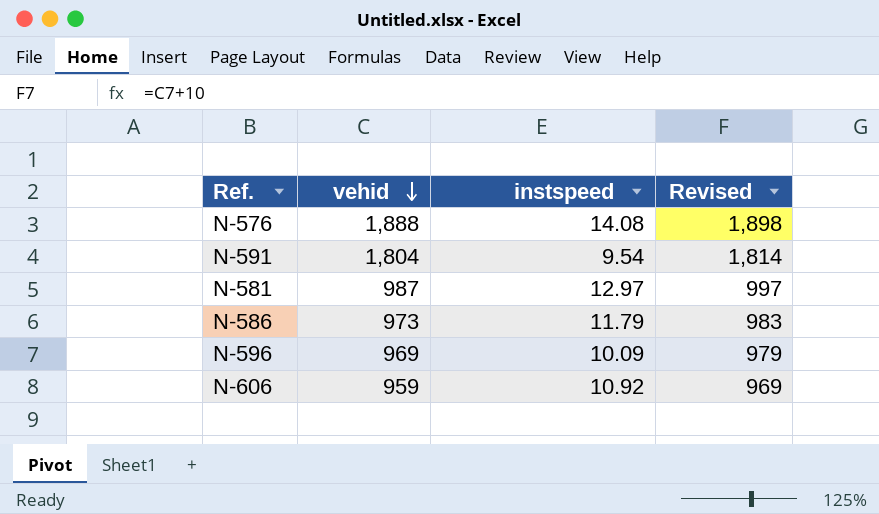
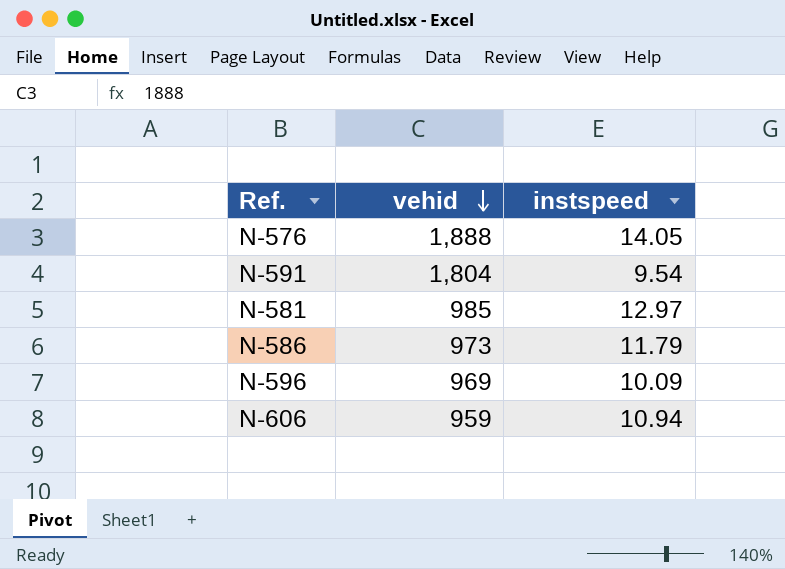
column Revised | formula: [vehid] + 10 -> none
N-576 | instspeed: 14.08 -> 14.05
N-581 | vehid: 987 -> 985
N-606 | instspeed: 10.92 -> 10.94

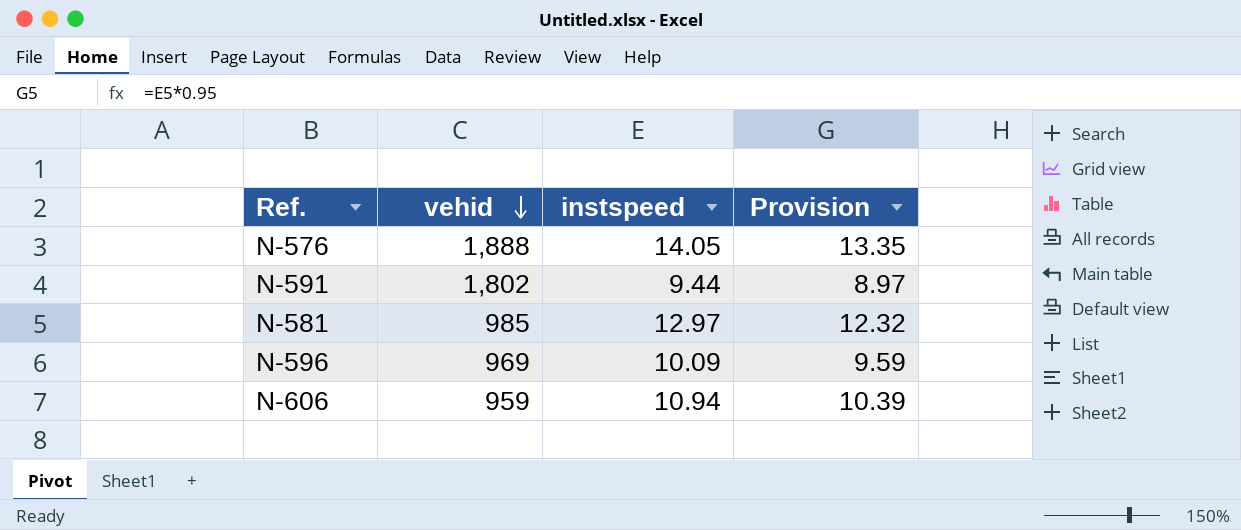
column Provision | formula: none -> [instspeed] * 0.95
row N-586: 973 | 11.79 -> none
N-591 | vehid: 1,804 -> 1,802
N-591 | instspeed: 9.54 -> 9.44

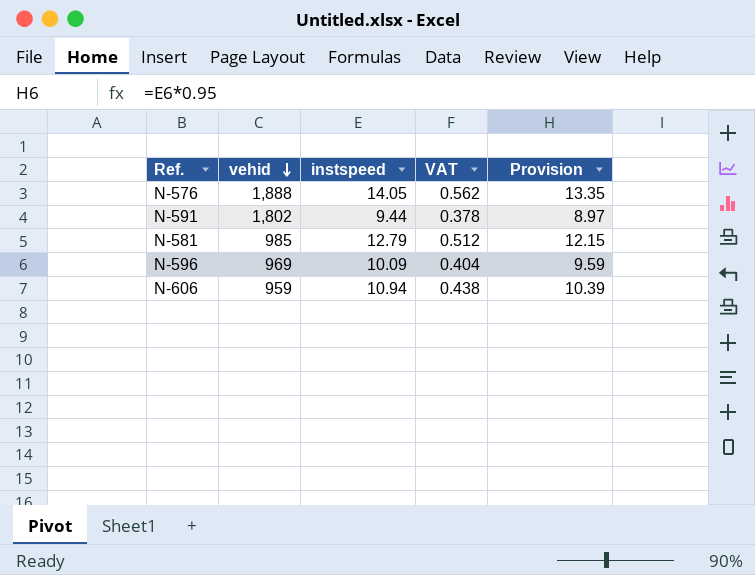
column VAT | formula: none -> [instspeed] * 0.04
N-581 | instspeed: 12.97 -> 12.79
N-581 | Provision: 12.32 -> 12.15

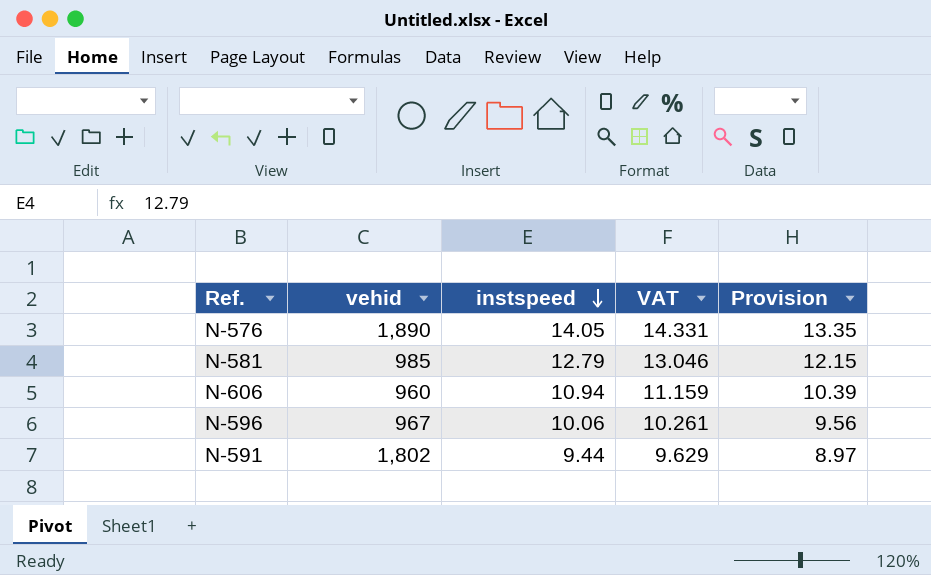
row order: vehid descending -> instspeed descending
column VAT | formula: [instspeed] * 0.04 -> [instspeed] * 1.02
N-576 | vehid: 1,888 -> 1,890
N-606 | vehid: 959 -> 960
N-596 | vehid: 969 -> 967
N-596 | instspeed: 10.09 -> 10.06
N-596 | Provision: 9.59 -> 9.56

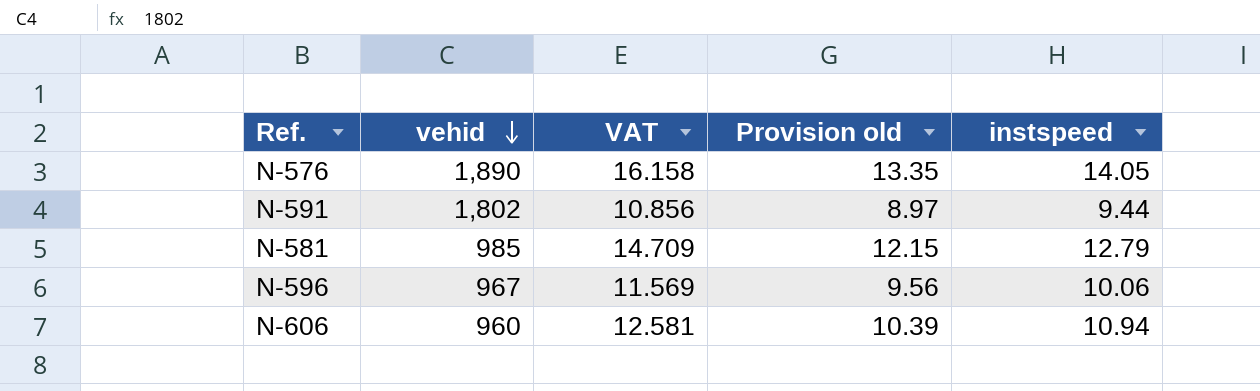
row order: instspeed descending -> vehid descending
column VAT | formula: [instspeed] * 1.02 -> [instspeed] * 1.15
column name: Provision -> Provision old
column instspeed | position: 3 -> 5

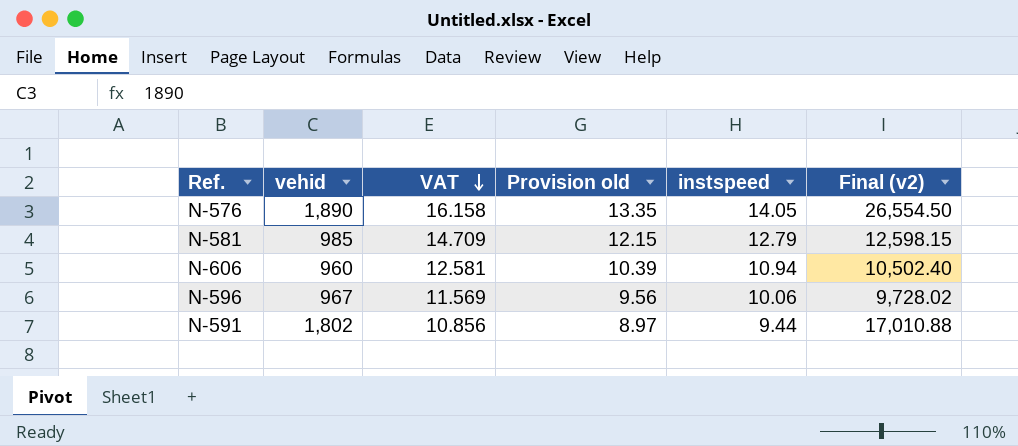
row order: vehid descending -> VAT descending
column Final (v2) | formula: none -> [vehid] * [instspeed]

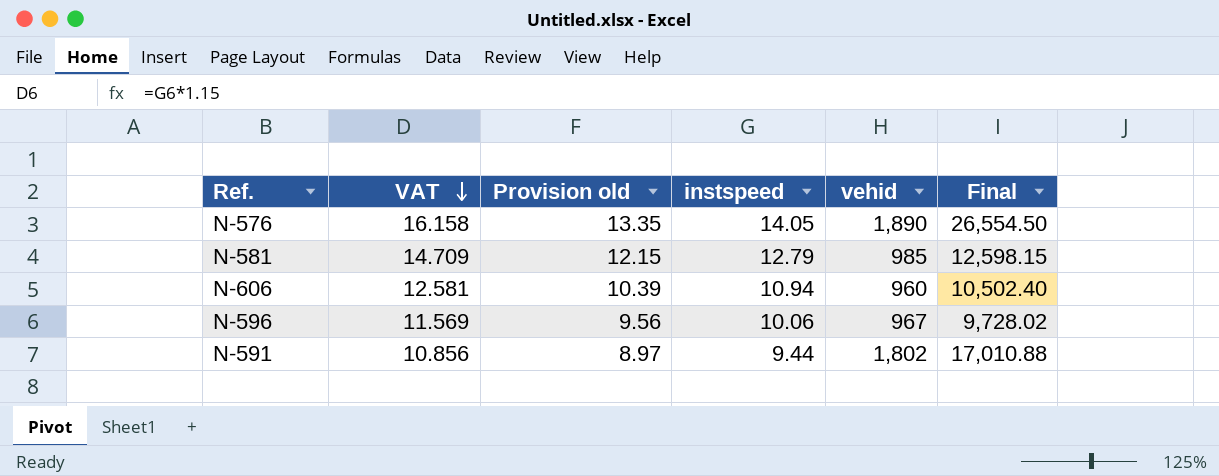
column vehid | position: 2 -> 5
column name: Final (v2) -> Final

